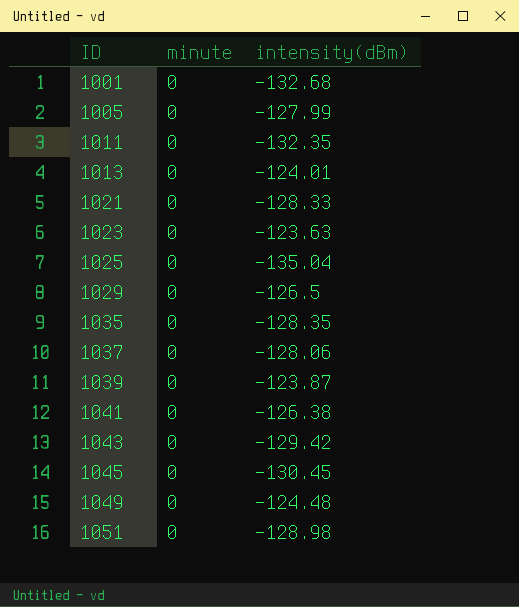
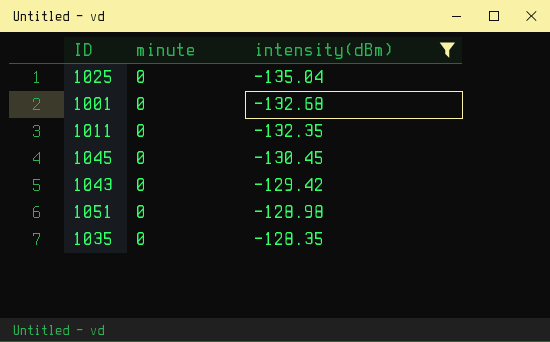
filter: none -> intensity(dBm) <= -128.35
row order: ID ascending -> intensity(dBm) ascending

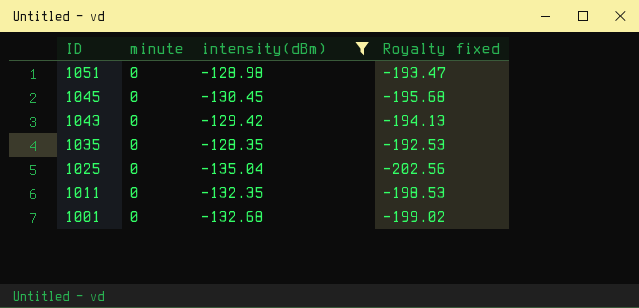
row order: intensity(dBm) ascending -> ID descending
column Royalty fixed | formula: none -> [intensity(dBm)] * 1.5

